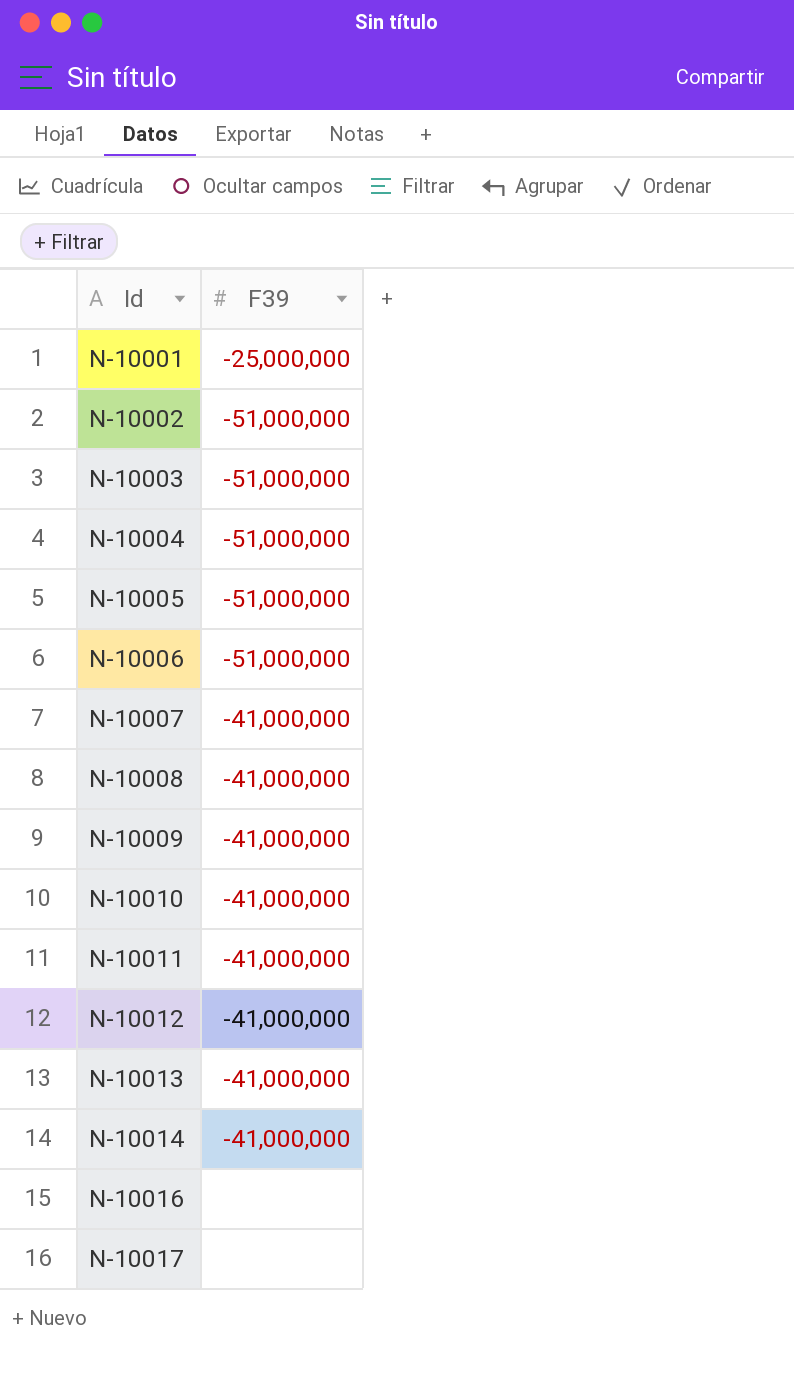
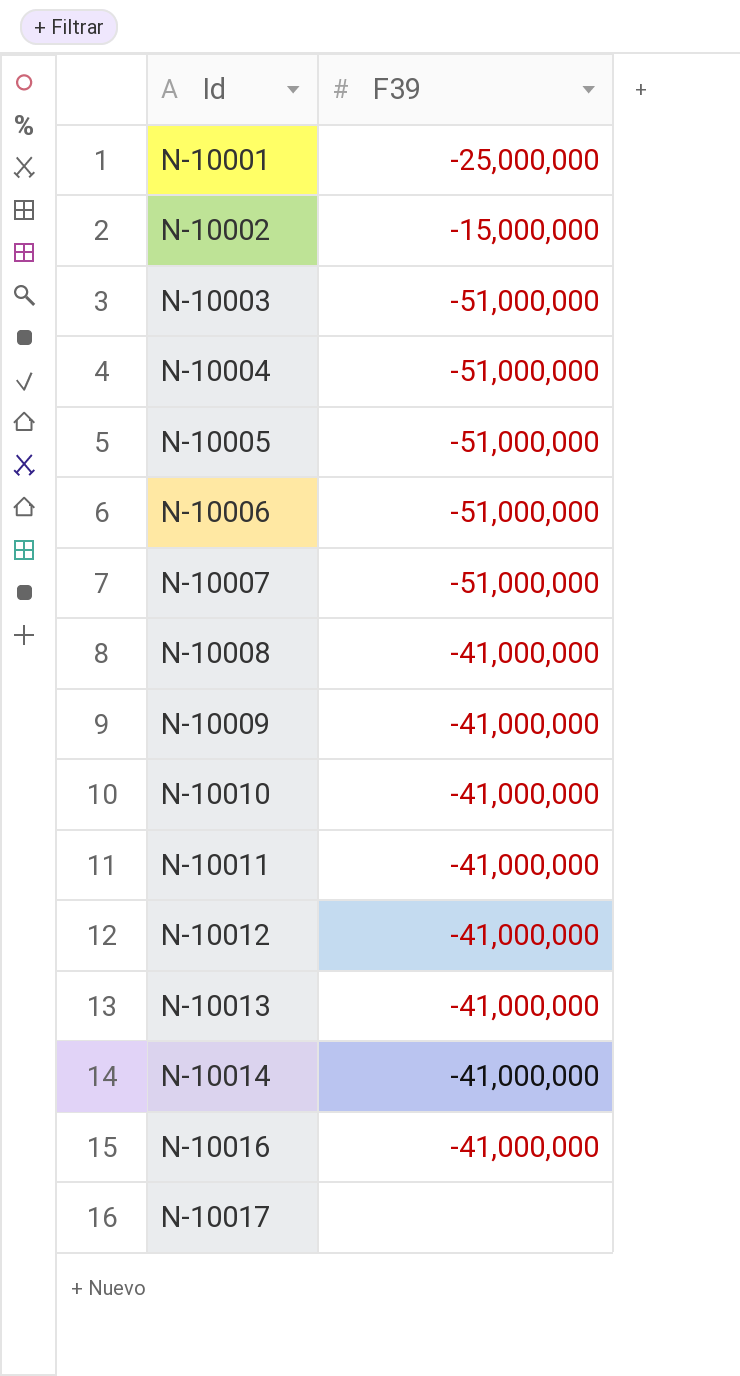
N-10002 | F39: -51,000,000 -> -15,000,000
N-10007 | F39: -41,000,000 -> -51,000,000
N-10016 | F39: none -> -41,000,000

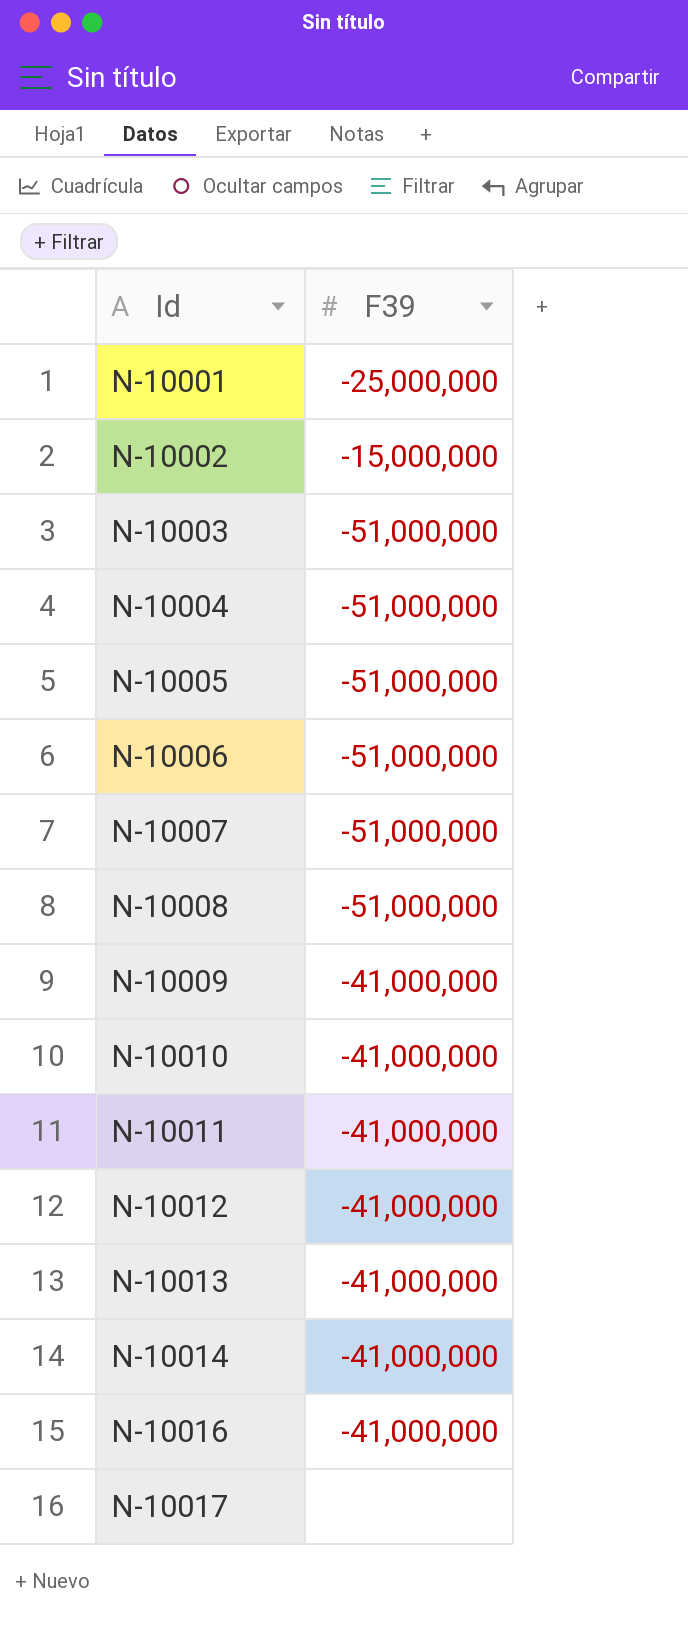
N-10008 | F39: -41,000,000 -> -51,000,000

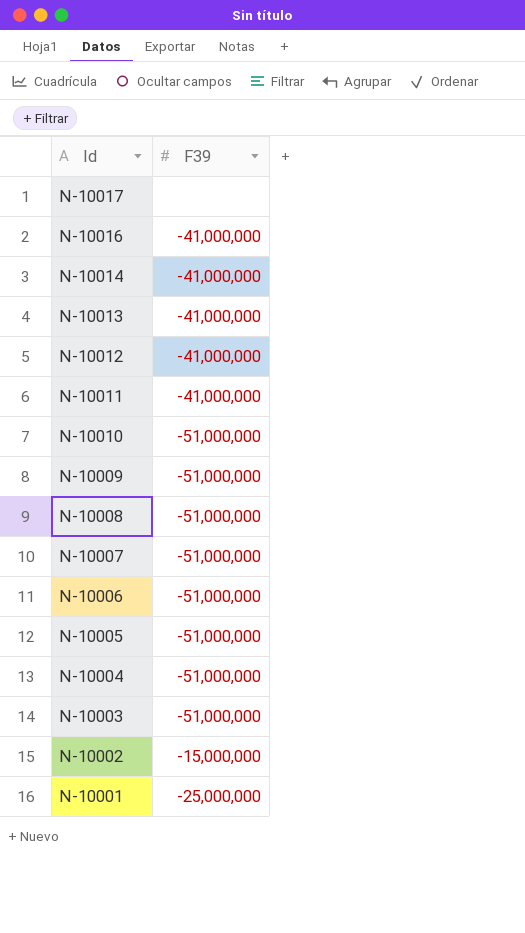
row order: Id ascending -> Id descending
N-10010 | F39: -41,000,000 -> -51,000,000
N-10009 | F39: -41,000,000 -> -51,000,000

